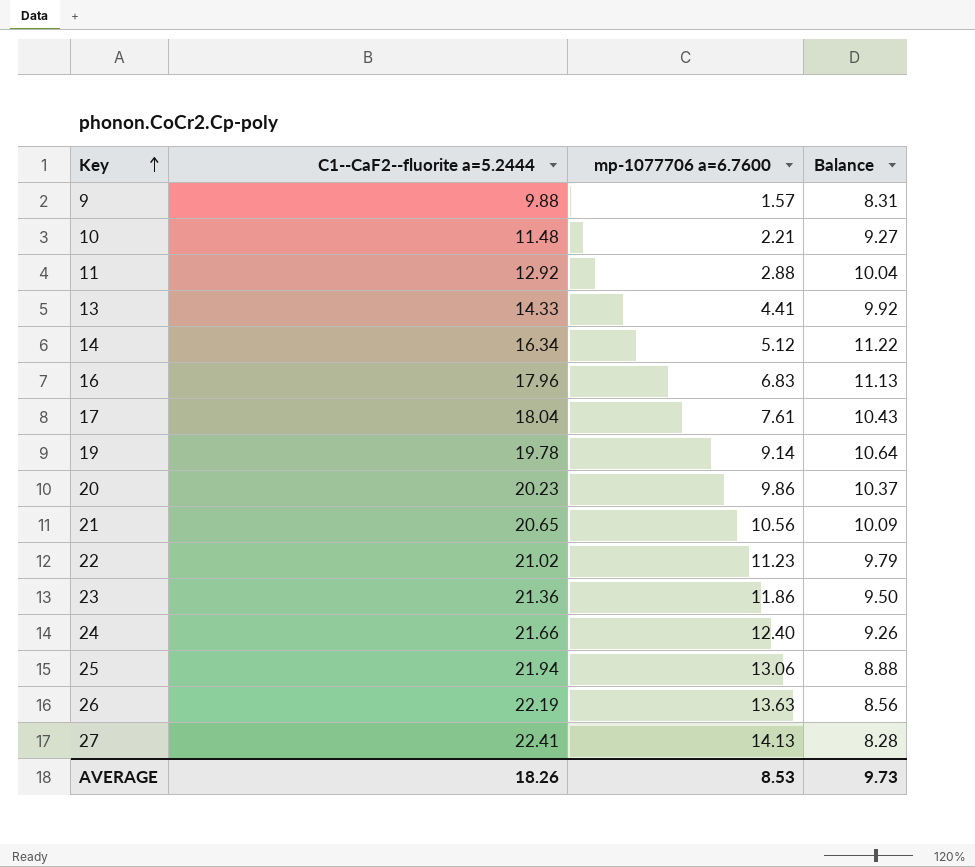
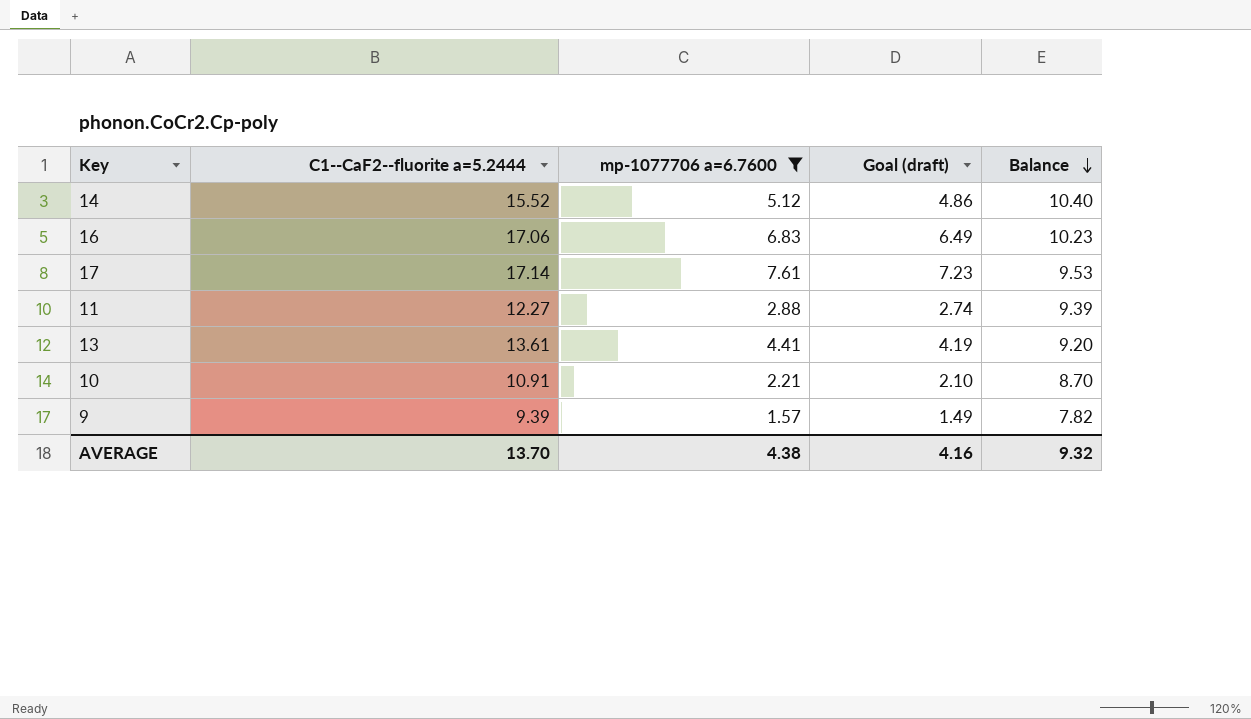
filter: none -> mp-1077706 a=6.7600 <= 7.61
row order: Key ascending -> Balance descending
column Goal (draft) | formula: none -> [mp-1077706 a=6.7600] * 0.95
14 | C1--CaF2--fluorite a=5.2444: 16.34 -> 15.52
14 | Balance: 11.22 -> 10.40
16 | C1--CaF2--fluorite a=5.2444: 17.96 -> 17.06
16 | Balance: 11.13 -> 10.23
17 | C1--CaF2--fluorite a=5.2444: 18.04 -> 17.14
17 | Balance: 10.43 -> 9.53
11 | C1--CaF2--fluorite a=5.2444: 12.92 -> 12.27
11 | Balance: 10.04 -> 9.39
13 | C1--CaF2--fluorite a=5.2444: 14.33 -> 13.61
13 | Balance: 9.92 -> 9.20
10 | C1--CaF2--fluorite a=5.2444: 11.48 -> 10.91
10 | Balance: 9.27 -> 8.70
9 | C1--CaF2--fluorite a=5.2444: 9.88 -> 9.39
9 | Balance: 8.31 -> 7.82
AVERAGE | C1--CaF2--fluorite a=5.2444: 18.26 -> 13.70
AVERAGE | mp-1077706 a=6.7600: 8.53 -> 4.38
AVERAGE | Balance: 9.73 -> 9.32

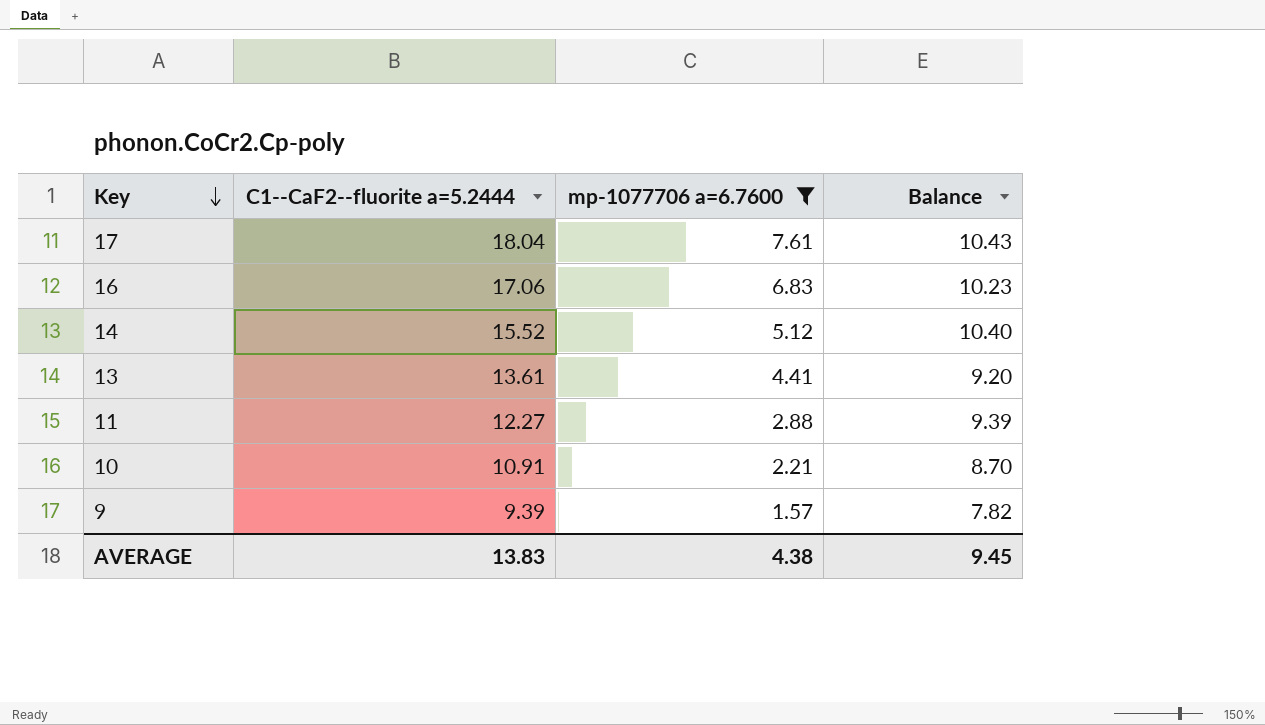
row order: Balance descending -> Key descending
column Goal (draft) | formula: [mp-1077706 a=6.7600] * 0.95 -> none
17 | C1--CaF2--fluorite a=5.2444: 17.14 -> 18.04
17 | Balance: 9.53 -> 10.43
AVERAGE | C1--CaF2--fluorite a=5.2444: 13.70 -> 13.83
AVERAGE | Balance: 9.32 -> 9.45

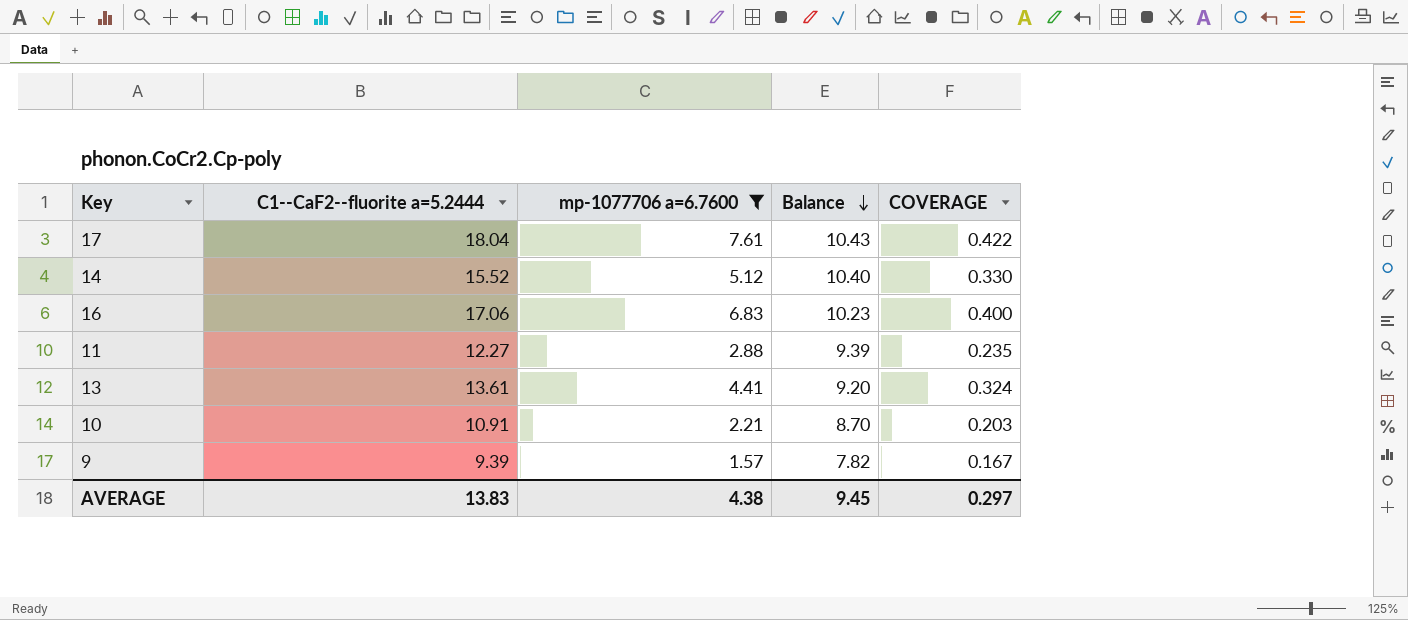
row order: Key descending -> Balance descending
column COVERAGE | formula: none -> [mp-1077706 a=6.7600] / [C1--CaF2--fluorite a=5.2444]

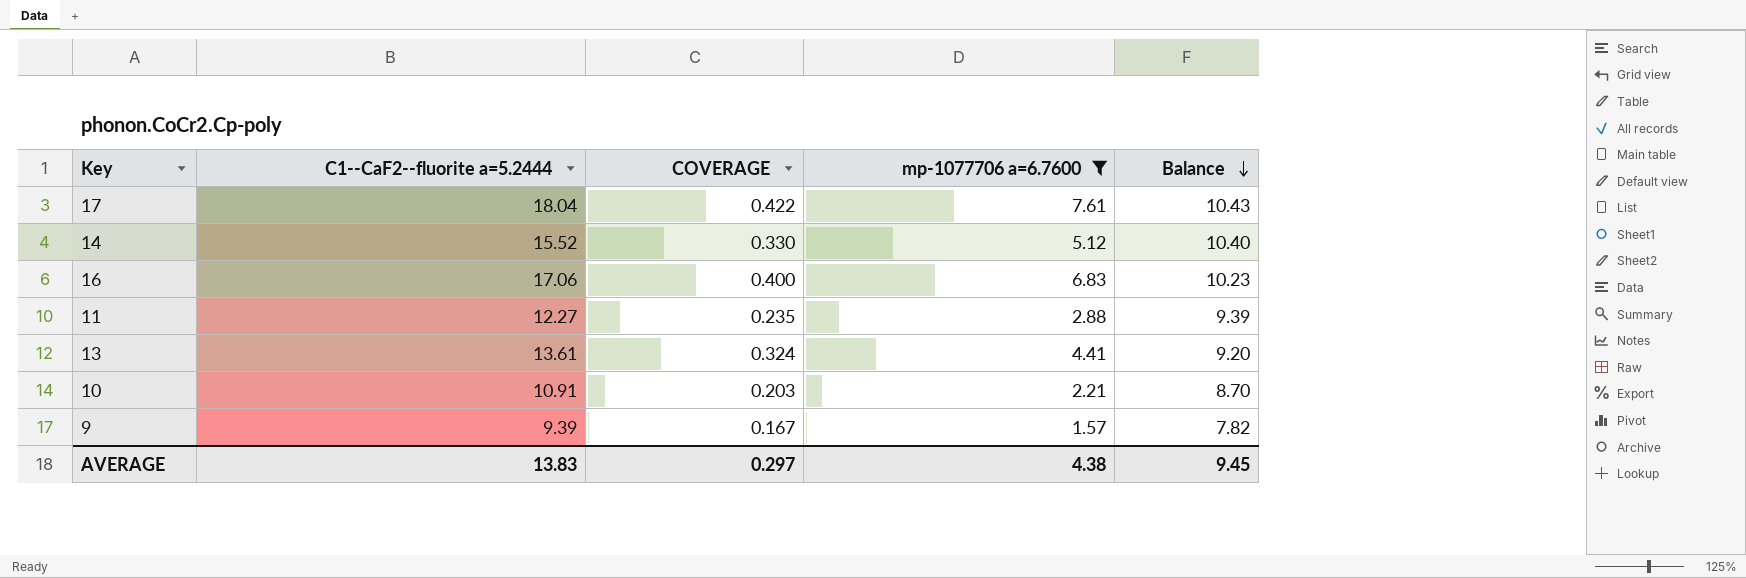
column COVERAGE | position: 5 -> 3

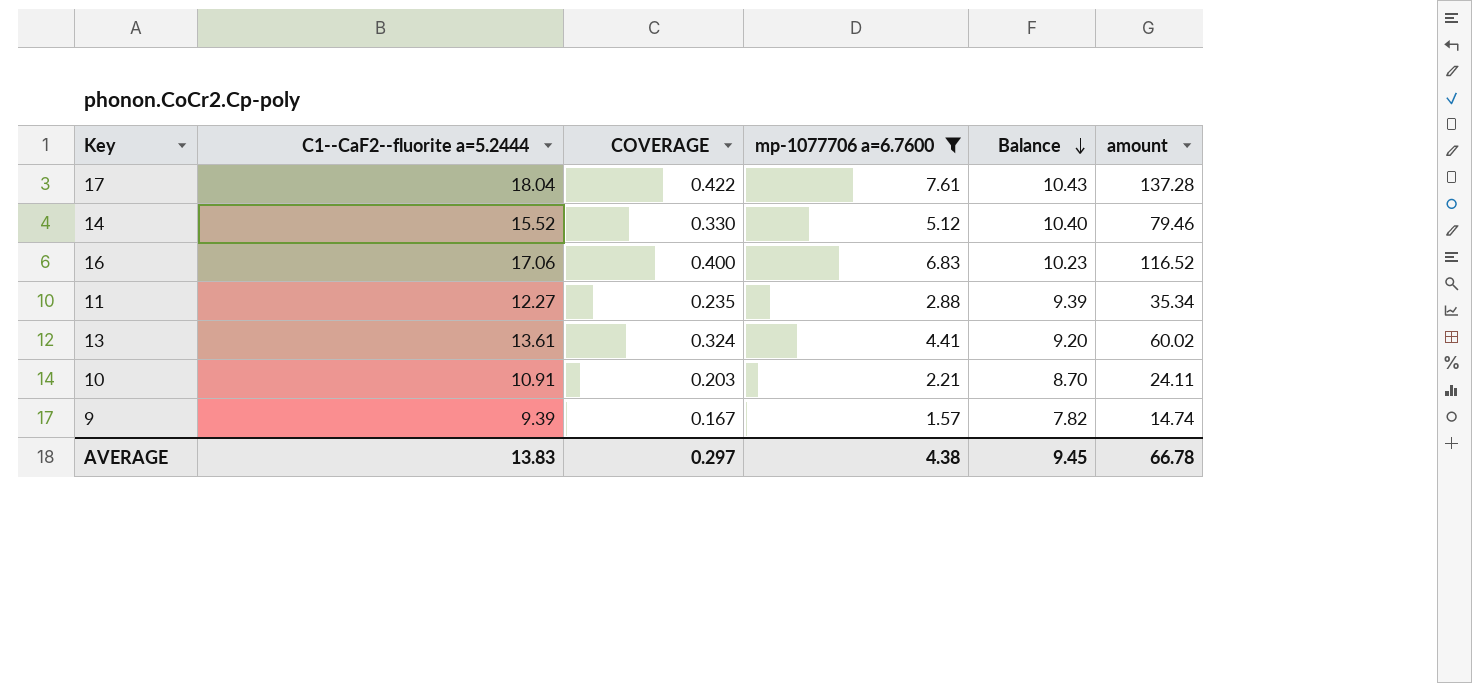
column amount | formula: none -> [C1--CaF2--fluorite a=5.2444] * [mp-1077706 a=6.7600]

